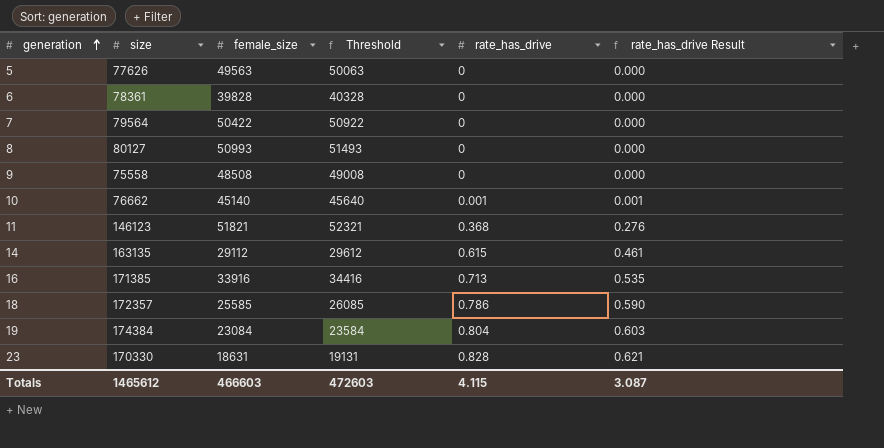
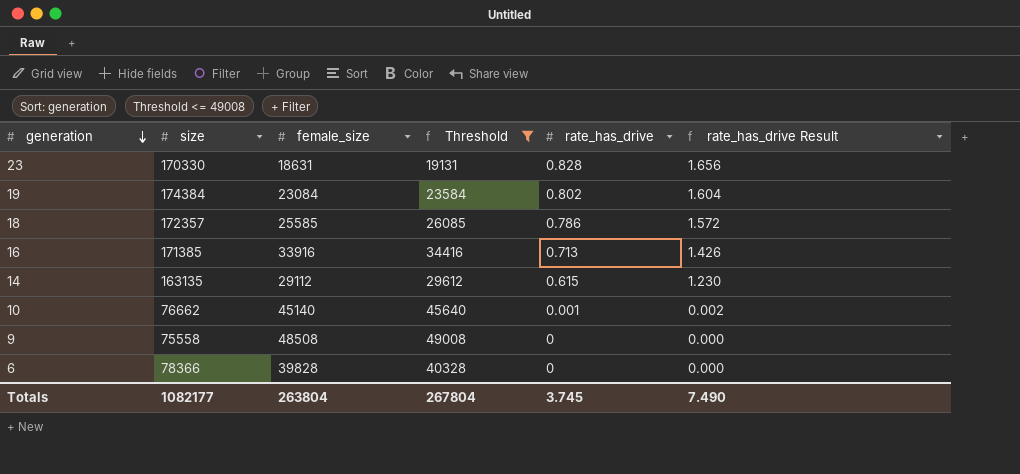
filter: none -> Threshold <= 49008
row order: generation ascending -> generation descending
column rate_has_drive Result | formula: [rate_has_drive] * 0.75 -> [rate_has_drive] * 2
19 | rate_has_drive: 0.804 -> 0.802
6 | size: 78361 -> 78366
Totals | size: 1465612 -> 1082177
Totals | female_size: 466603 -> 263804
Totals | Threshold: 472603 -> 267804
Totals | rate_has_drive: 4.115 -> 3.745
Totals | rate_has_drive Result: 3.087 -> 7.490

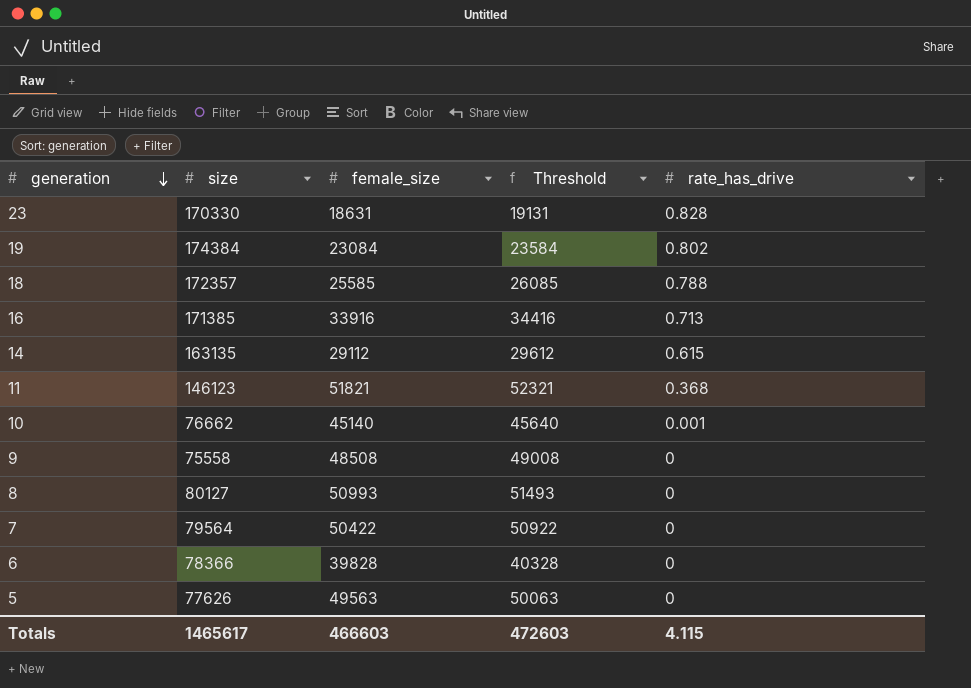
filter: Threshold <= 49008 -> none
column rate_has_drive Result | formula: [rate_has_drive] * 2 -> none
18 | rate_has_drive: 0.786 -> 0.788
Totals | size: 1082177 -> 1465617
Totals | female_size: 263804 -> 466603
Totals | Threshold: 267804 -> 472603
Totals | rate_has_drive: 3.745 -> 4.115

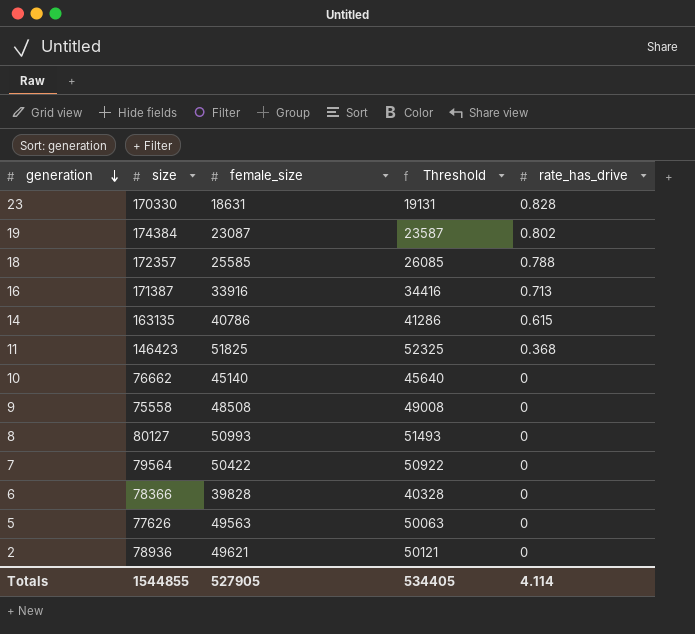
19 | female_size: 23084 -> 23087
19 | Threshold: 23584 -> 23587
16 | size: 171385 -> 171387
14 | female_size: 29112 -> 40786
14 | Threshold: 29612 -> 41286
11 | size: 146123 -> 146423
11 | female_size: 51821 -> 51825
11 | Threshold: 52321 -> 52325
10 | rate_has_drive: 0.001 -> 0
row 2: none -> 78936 | 49621 | 50121 | 0
Totals | size: 1465617 -> 1544855
Totals | female_size: 466603 -> 527905
Totals | Threshold: 472603 -> 534405
Totals | rate_has_drive: 4.115 -> 4.114

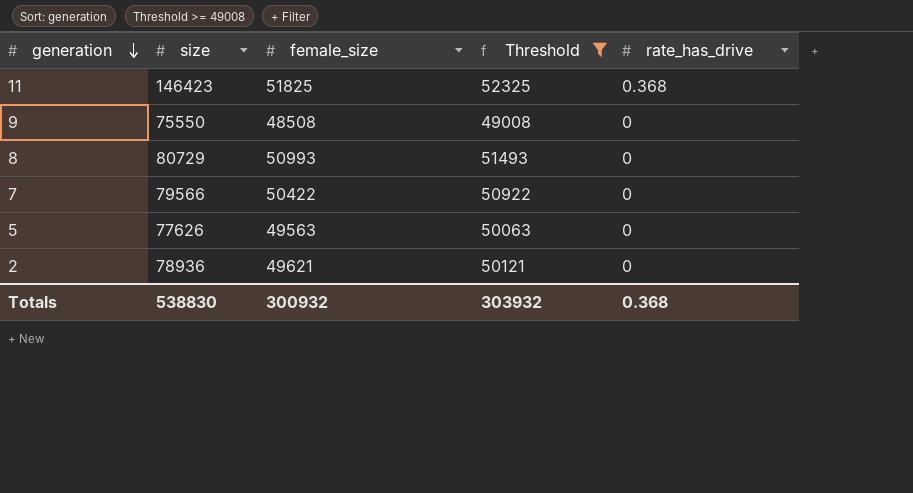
filter: none -> Threshold >= 49008
9 | size: 75558 -> 75550
8 | size: 80127 -> 80729
7 | size: 79564 -> 79566
Totals | size: 1544855 -> 538830
Totals | female_size: 527905 -> 300932
Totals | Threshold: 534405 -> 303932
Totals | rate_has_drive: 4.114 -> 0.368

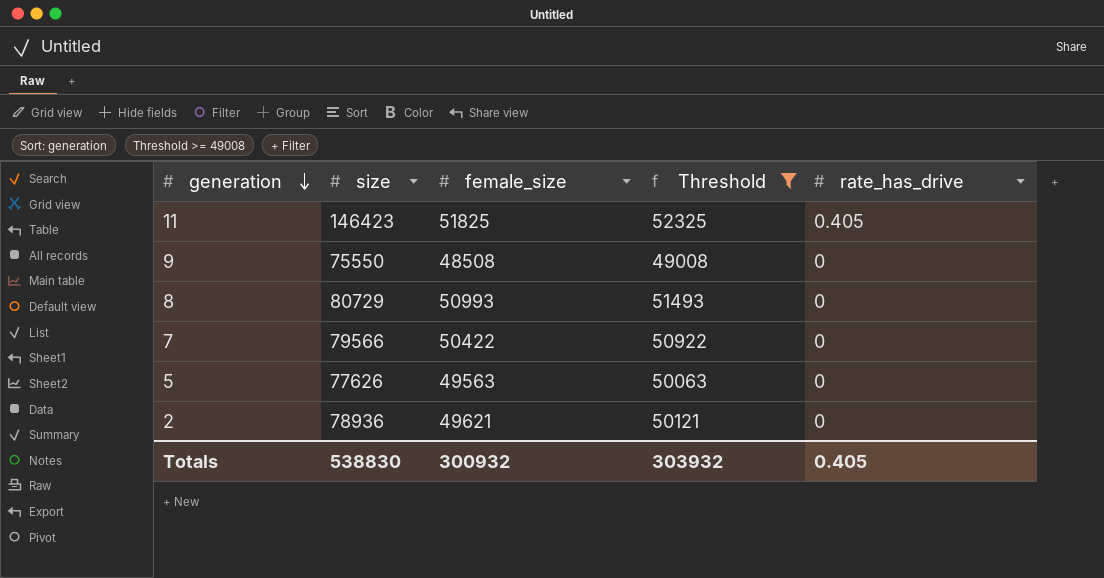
11 | rate_has_drive: 0.368 -> 0.405
Totals | rate_has_drive: 0.368 -> 0.405

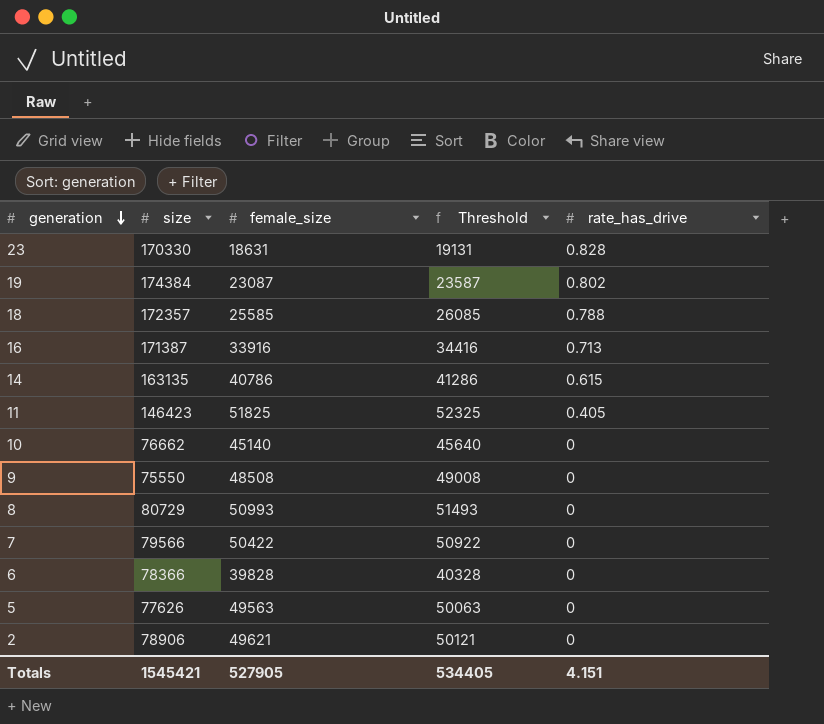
filter: Threshold >= 49008 -> none
2 | size: 78936 -> 78906
Totals | size: 538830 -> 1545421
Totals | female_size: 300932 -> 527905
Totals | Threshold: 303932 -> 534405
Totals | rate_has_drive: 0.405 -> 4.151

